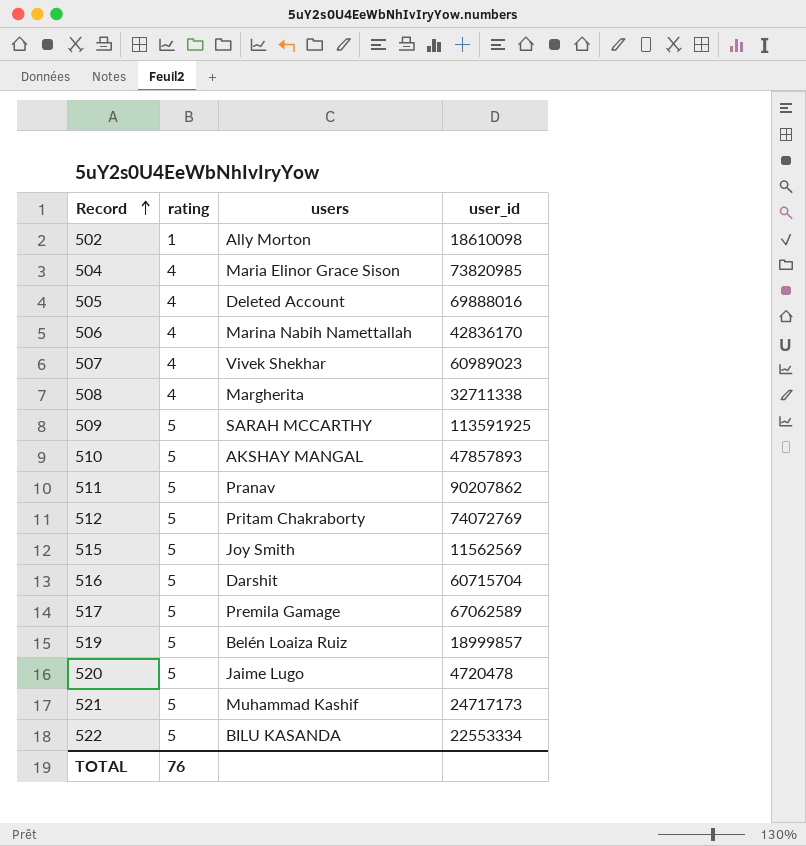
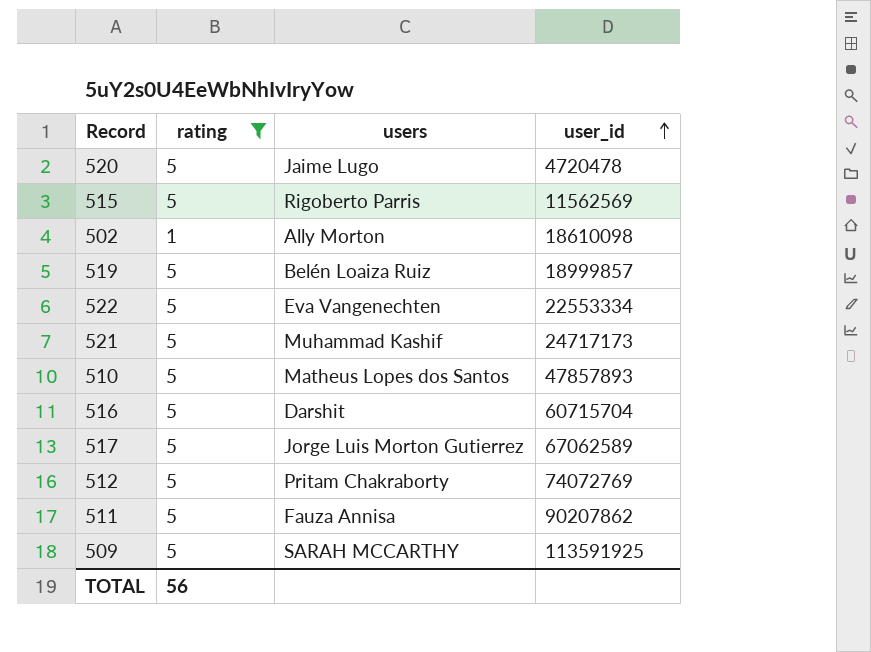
filter: none -> rating != 4
row order: Record ascending -> user_id ascending
515 | users: Joy Smith -> Rigoberto Parris
522 | users: BILU KASANDA -> Eva Vangenechten
510 | users: AKSHAY MANGAL -> Matheus Lopes dos Santos
517 | users: Premila Gamage -> Jorge Luis Morton Gutierrez
511 | users: Pranav -> Fauza Annisa
TOTAL | rating: 76 -> 56

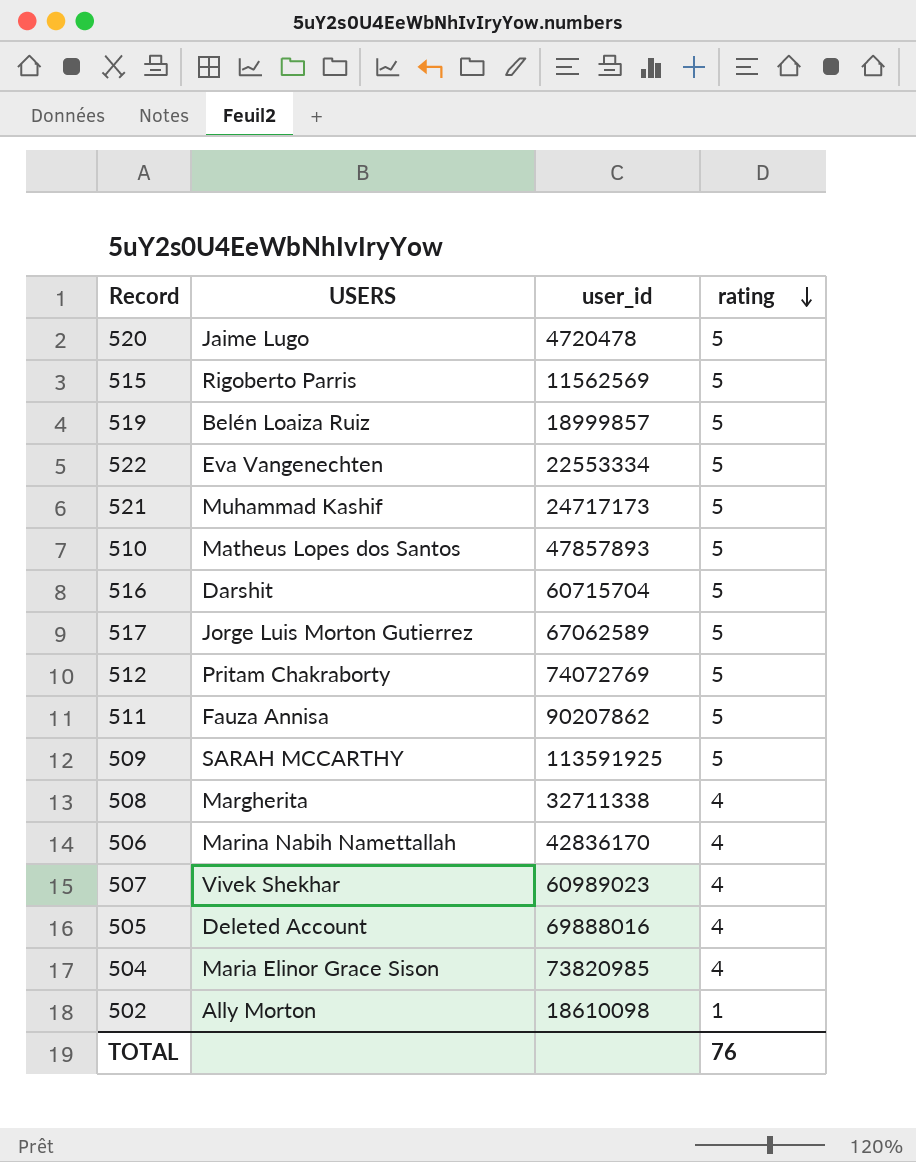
filter: rating != 4 -> none
row order: user_id ascending -> rating descending
column name: users -> USERS
column rating | position: 2 -> 4
TOTAL | rating: 56 -> 76

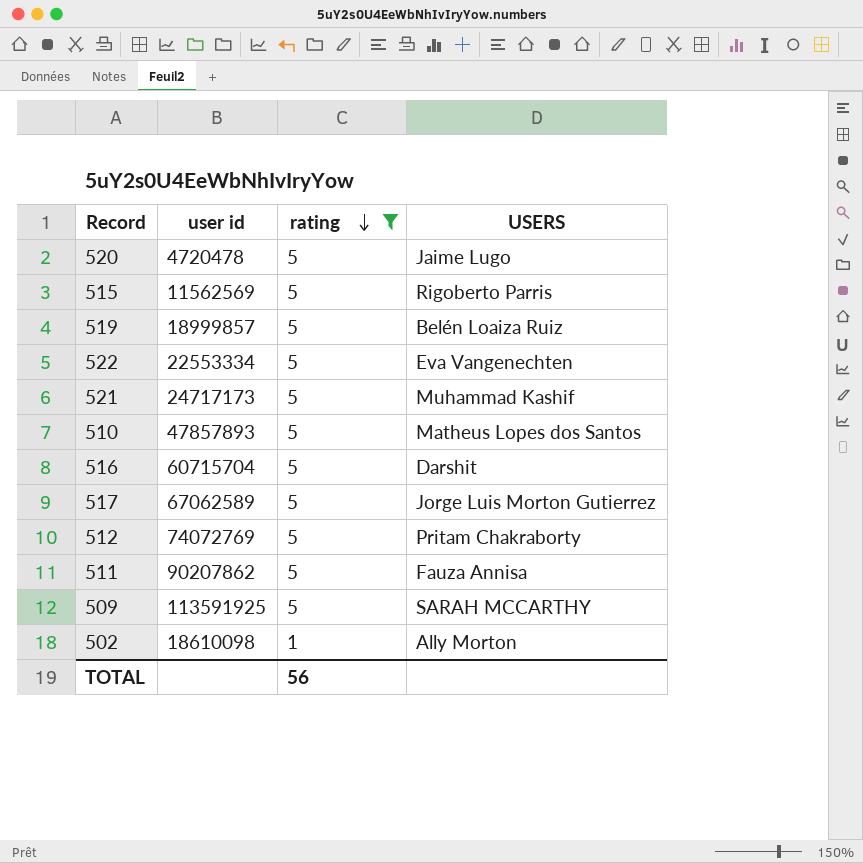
filter: none -> rating != 4
column name: user_id -> user id
column USERS | position: 2 -> 4
TOTAL | rating: 76 -> 56

